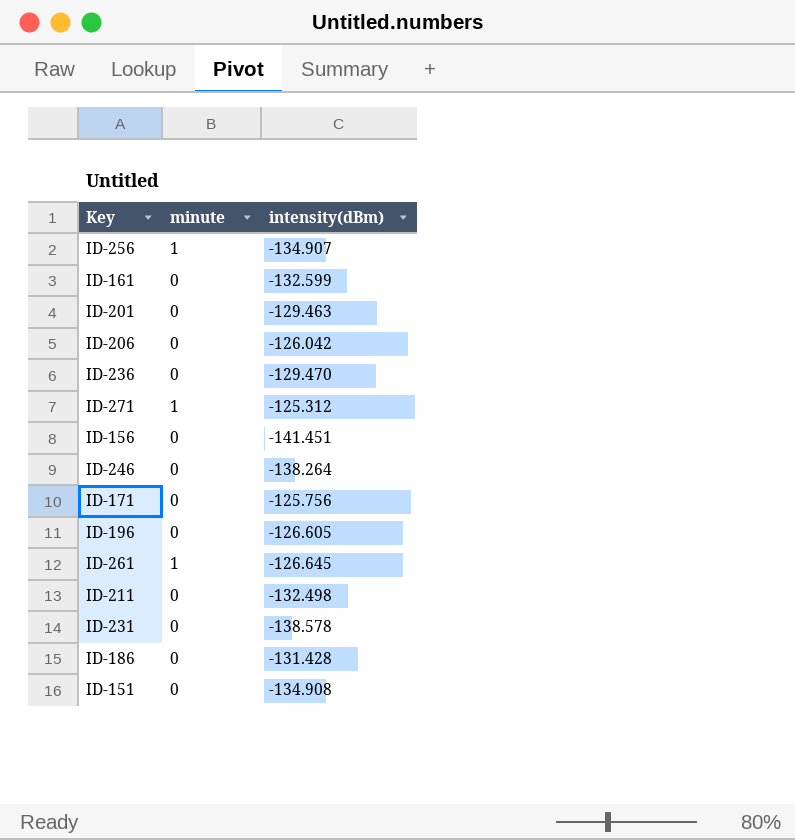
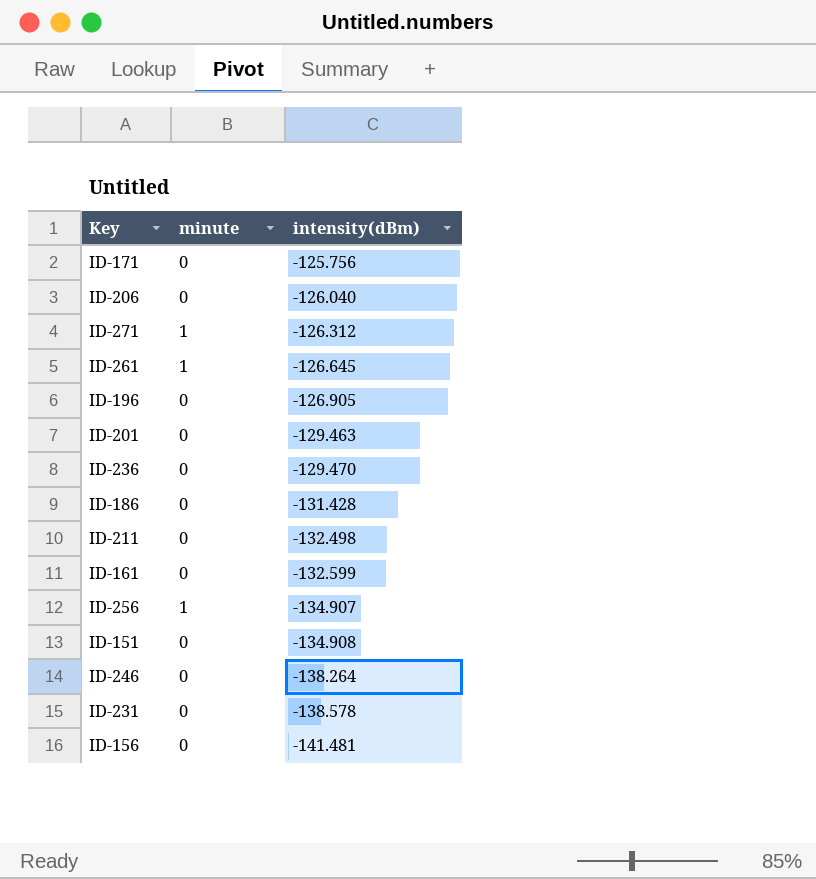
row order: none -> intensity(dBm) descending
ID-206 | intensity(dBm): -126.042 -> -126.040
ID-271 | intensity(dBm): -125.312 -> -126.312
ID-196 | intensity(dBm): -126.605 -> -126.905
ID-156 | intensity(dBm): -141.451 -> -141.481

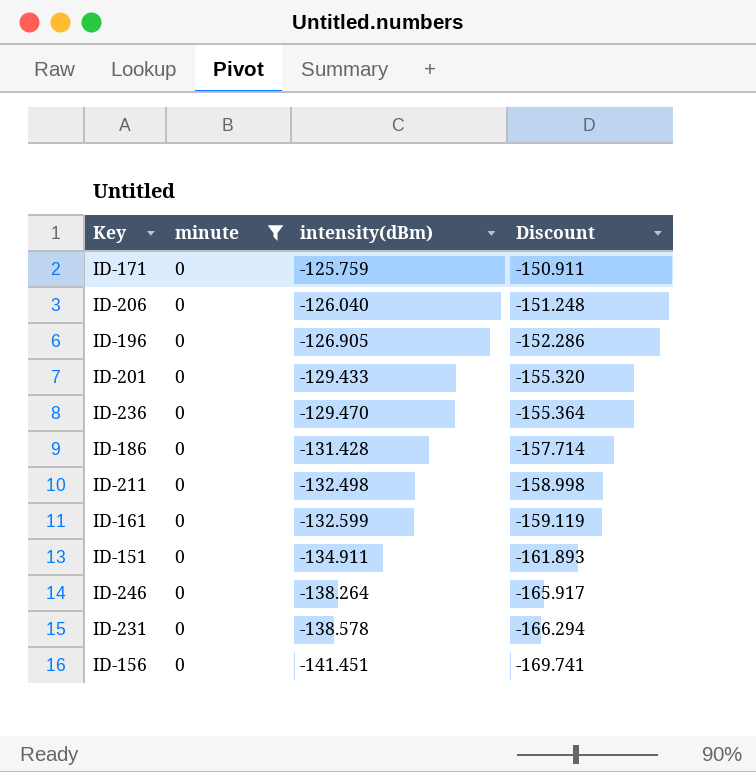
filter: none -> minute = 0
column Discount | formula: none -> [intensity(dBm)] * 1.2
ID-171 | intensity(dBm): -125.756 -> -125.759
ID-201 | intensity(dBm): -129.463 -> -129.433
ID-151 | intensity(dBm): -134.908 -> -134.911
ID-156 | intensity(dBm): -141.481 -> -141.451

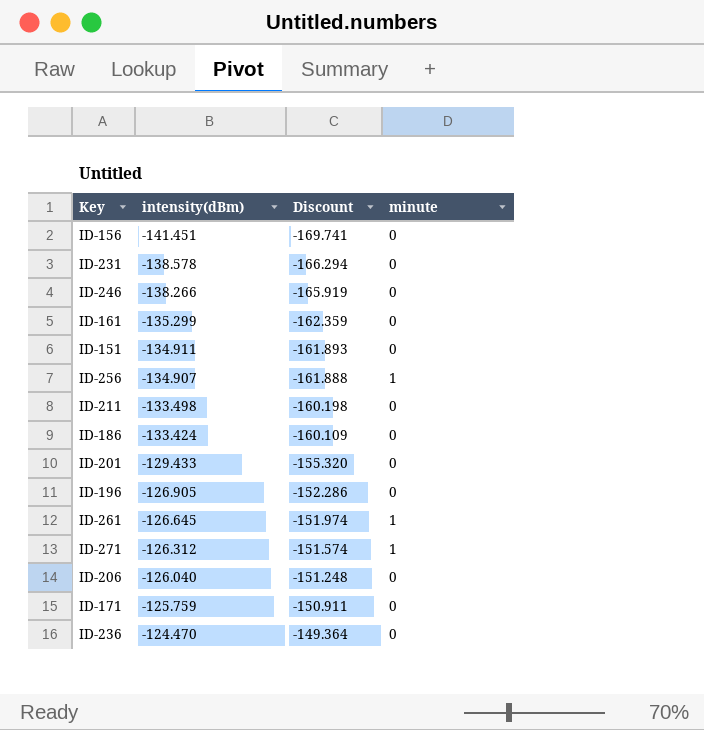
filter: minute = 0 -> none
row order: intensity(dBm) descending -> intensity(dBm) ascending
column minute | position: 2 -> 4
ID-246 | intensity(dBm): -138.264 -> -138.266
ID-246 | Discount: -165.917 -> -165.919
ID-161 | intensity(dBm): -132.599 -> -135.299
ID-161 | Discount: -159.119 -> -162.359
ID-211 | intensity(dBm): -132.498 -> -133.498
ID-211 | Discount: -158.998 -> -160.198
ID-186 | intensity(dBm): -131.428 -> -133.424
ID-186 | Discount: -157.714 -> -160.109
ID-236 | intensity(dBm): -129.470 -> -124.470
ID-236 | Discount: -155.364 -> -149.364

